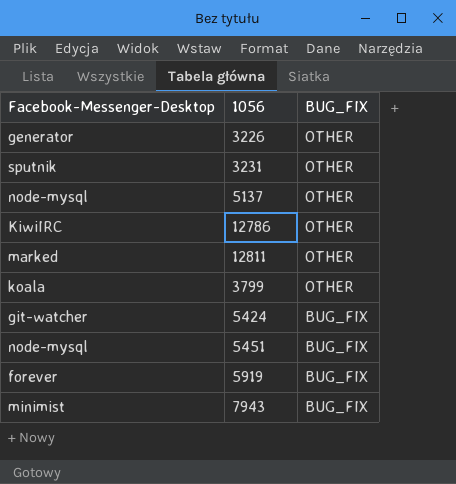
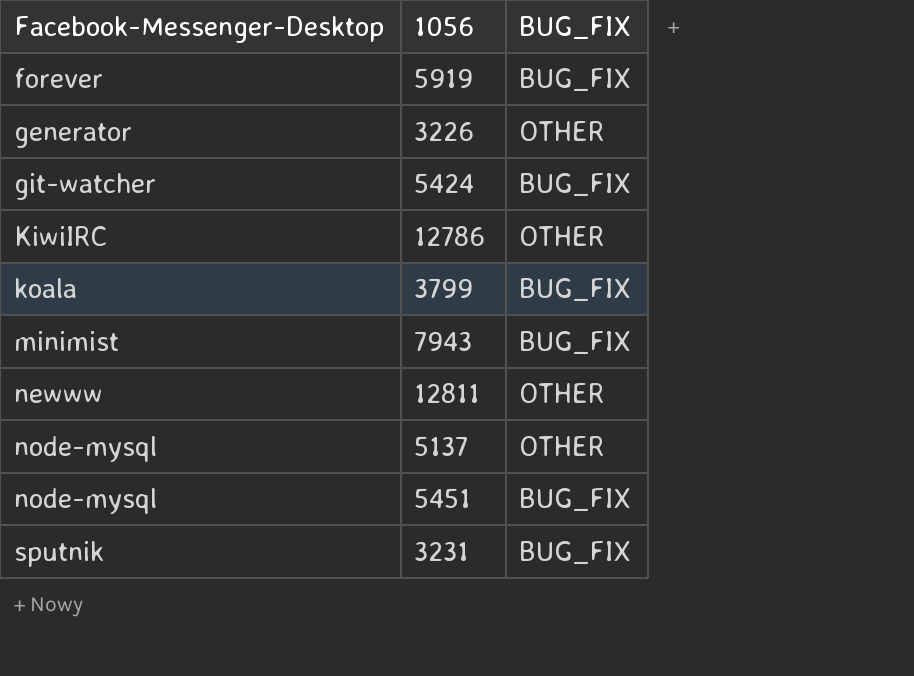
row order: BUG_FIX descending -> Facebook-Messenger-Desktop ascending
3799 | BUG_FIX: OTHER -> BUG_FIX
12811 | Facebook-Messenger-Desktop: marked -> newww
3231 | BUG_FIX: OTHER -> BUG_FIX

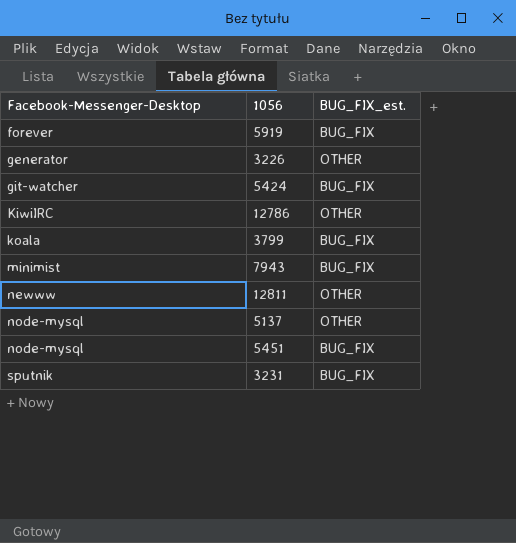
column name: BUG_FIX -> BUG_FIX_est.

